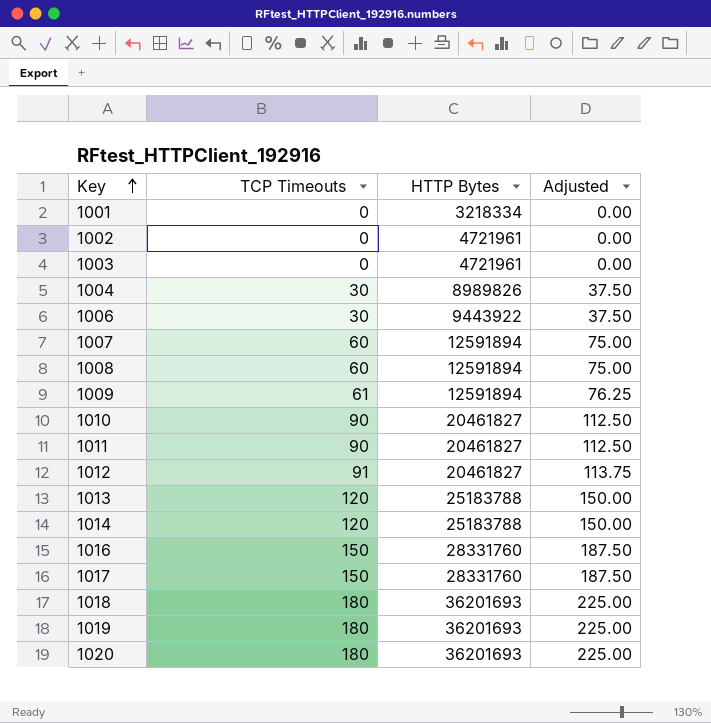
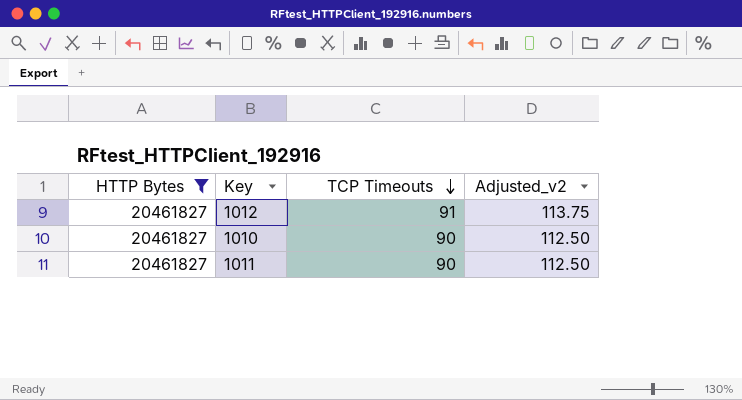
filter: none -> HTTP Bytes = 20461827
row order: Key ascending -> TCP Timeouts descending
column HTTP Bytes | position: 3 -> 1
column name: Adjusted -> Adjusted_v2

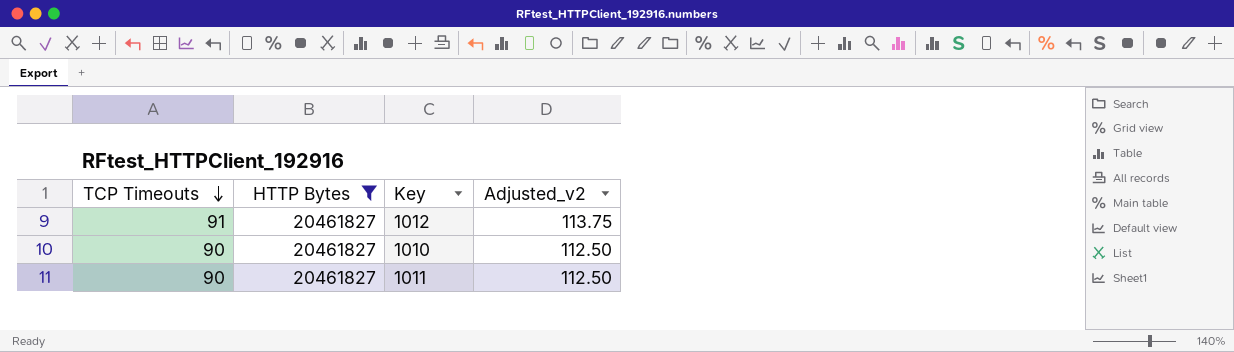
column TCP Timeouts | position: 3 -> 1

